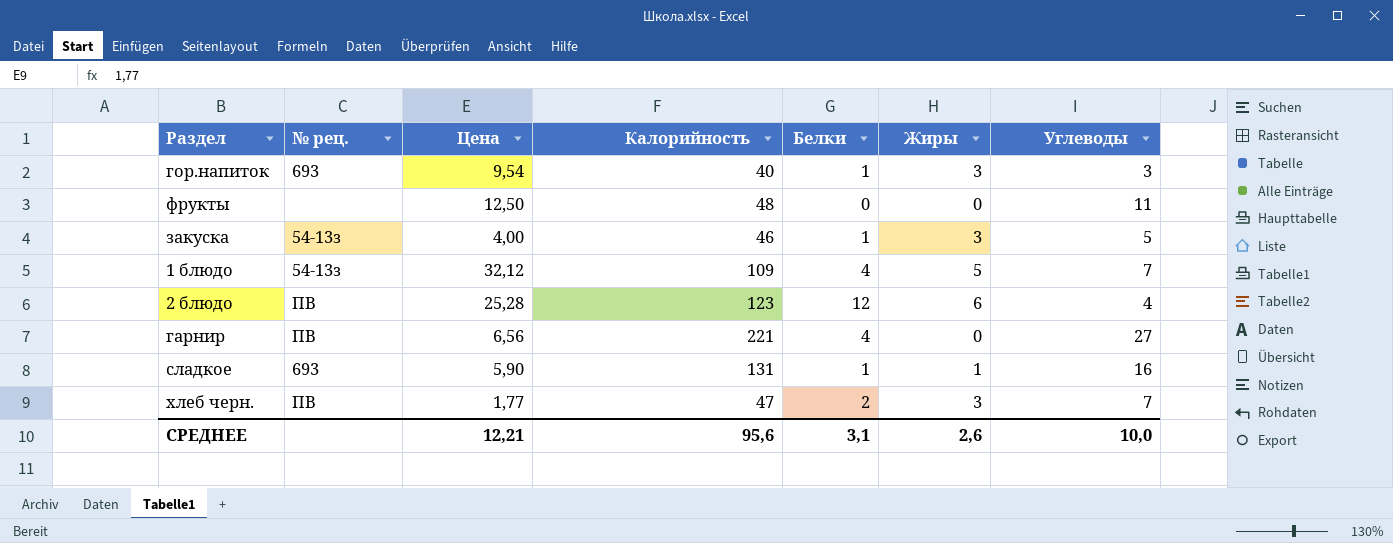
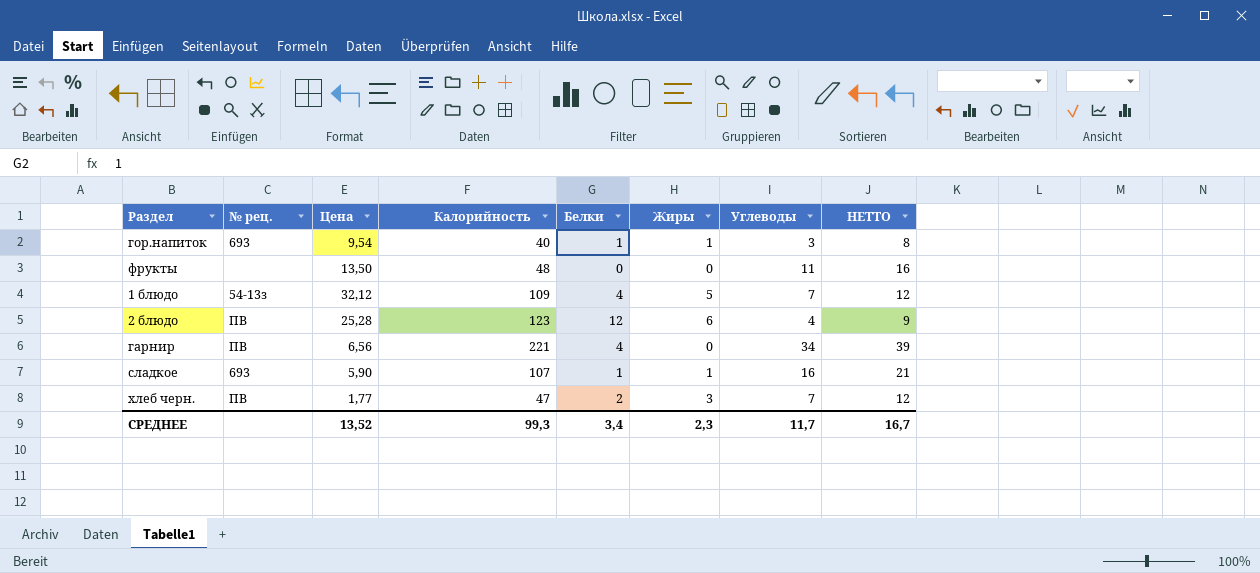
column НЕТТО | formula: none -> [Углеводы] + 5
row закуска: 54-13з | 4,00 | 46 | 1 | 3 | 5 -> none
гор.напиток | Жиры: 3 -> 1
фрукты | Цена: 12,50 -> 13,50
гарнир | Углеводы: 27 -> 34
сладкое | Калорийность: 131 -> 107
СРЕДНЕЕ | Цена: 12,21 -> 13,52
СРЕДНЕЕ | Калорийность: 95,6 -> 99,3
СРЕДНЕЕ | Белки: 3,1 -> 3,4
СРЕДНЕЕ | Жиры: 2,6 -> 2,3
СРЕДНЕЕ | Углеводы: 10,0 -> 11,7

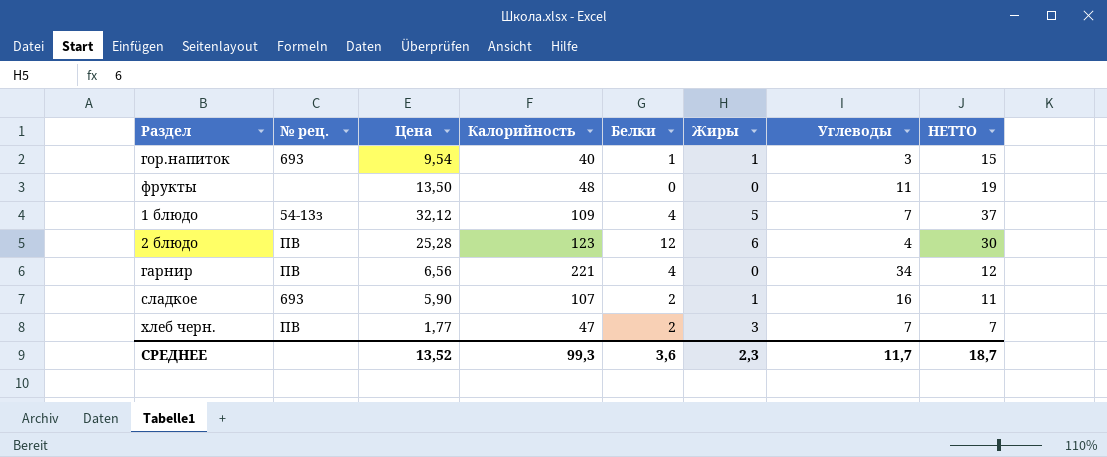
column НЕТТО | formula: [Углеводы] + 5 -> [Цена] + 5
сладкое | Белки: 1 -> 2
СРЕДНЕЕ | Белки: 3,4 -> 3,6
СРЕДНЕЕ | НЕТТО: 16,7 -> 18,7

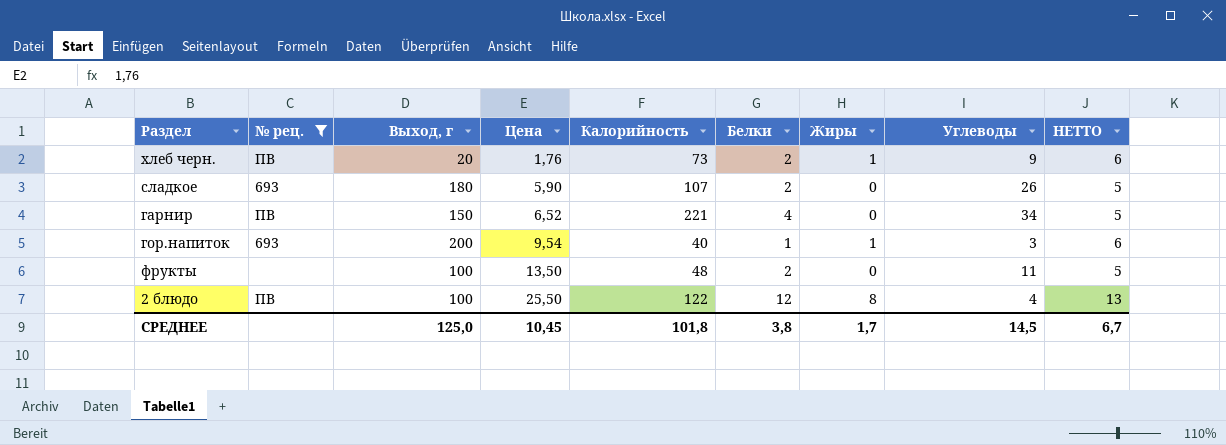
filter: none -> № рец. != 54-13з
row order: none -> Цена ascending
column Выход, г | position: none -> 3
column НЕТТО | formula: [Цена] + 5 -> [Жиры] + 5
хлеб черн. | Цена: 1,77 -> 1,76
хлеб черн. | Калорийность: 47 -> 73
хлеб черн. | Жиры: 3 -> 1
хлеб черн. | Углеводы: 7 -> 9
сладкое | Жиры: 1 -> 0
сладкое | Углеводы: 16 -> 26
гарнир | Цена: 6,56 -> 6,52
фрукты | Белки: 0 -> 2
2 блюдо | Цена: 25,28 -> 25,50
2 блюдо | Калорийность: 123 -> 122
2 блюдо | Жиры: 6 -> 8
СРЕДНЕЕ | Цена: 13,52 -> 10,45
СРЕДНЕЕ | Калорийность: 99,3 -> 101,8
СРЕДНЕЕ | Белки: 3,6 -> 3,8
СРЕДНЕЕ | Жиры: 2,3 -> 1,7
СРЕДНЕЕ | Углеводы: 11,7 -> 14,5
СРЕДНЕЕ | НЕТТО: 18,7 -> 6,7

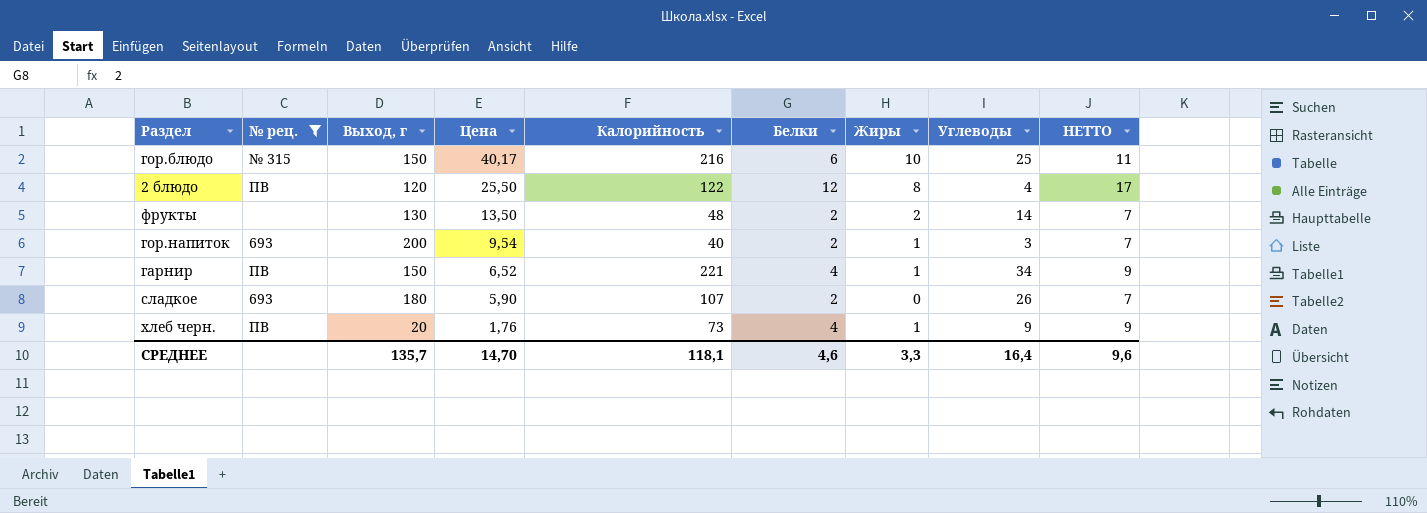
row order: Цена ascending -> Цена descending
column НЕТТО | formula: [Жиры] + 5 -> [Белки] + 5
row гор.блюдо: none -> № 315 | 150 | 40,17 | 216 | 6 | 10 | 25 | 11
2 блюдо | Выход, г: 100 -> 120
фрукты | Выход, г: 100 -> 130
фрукты | Жиры: 0 -> 2
фрукты | Углеводы: 11 -> 14
гор.напиток | Белки: 1 -> 2
гарнир | Жиры: 0 -> 1
хлеб черн. | Белки: 2 -> 4
СРЕДНЕЕ | Выход, г: 125,0 -> 135,7
СРЕДНЕЕ | Цена: 10,45 -> 14,70
СРЕДНЕЕ | Калорийность: 101,8 -> 118,1
СРЕДНЕЕ | Белки: 3,8 -> 4,6
СРЕДНЕЕ | Жиры: 1,7 -> 3,3
СРЕДНЕЕ | Углеводы: 14,5 -> 16,4
СРЕДНЕЕ | НЕТТО: 6,7 -> 9,6

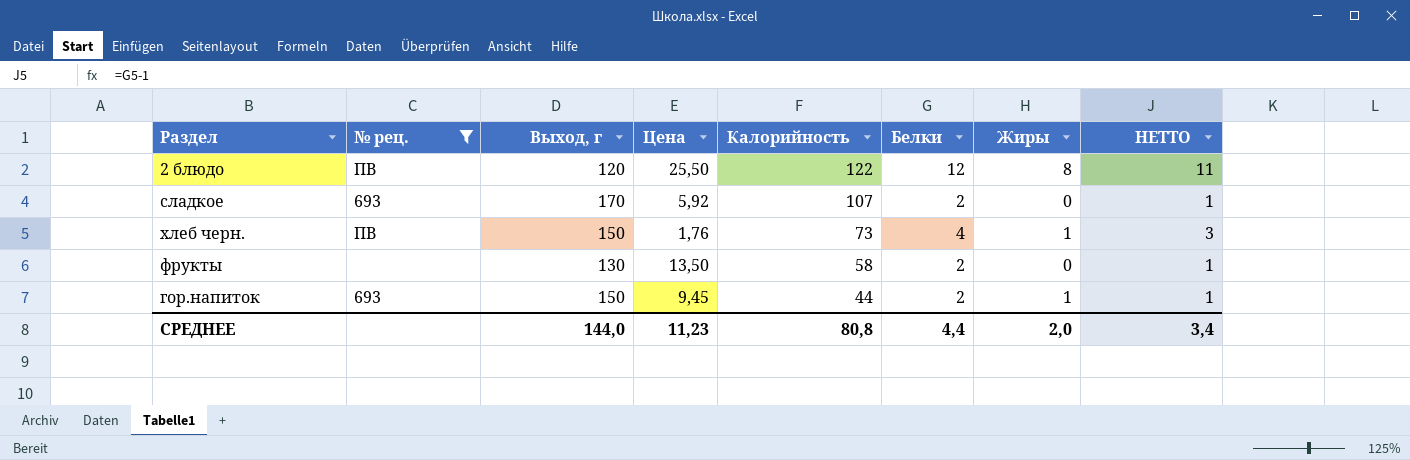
row order: Цена descending -> Калорийность descending
column Углеводы | position: 8 -> none
column НЕТТО | formula: [Белки] + 5 -> [Белки] - 1
row гор.блюдо: № 315 | 150 | 40,17 | 216 | 6 | 10 | 25 | 11 -> none
row гарнир: ПВ | 150 | 6,52 | 221 | 4 | 1 | 34 | 9 -> none
сладкое | Выход, г: 180 -> 170
сладкое | Цена: 5,90 -> 5,92
хлеб черн. | Выход, г: 20 -> 150
фрукты | Калорийность: 48 -> 58
фрукты | Жиры: 2 -> 0
гор.напиток | Выход, г: 200 -> 150
гор.напиток | Цена: 9,54 -> 9,45
гор.напиток | Калорийность: 40 -> 44
СРЕДНЕЕ | Выход, г: 135,7 -> 144,0
СРЕДНЕЕ | Цена: 14,70 -> 11,23
СРЕДНЕЕ | Калорийность: 118,1 -> 80,8
СРЕДНЕЕ | Белки: 4,6 -> 4,4
СРЕДНЕЕ | Жиры: 3,3 -> 2,0
СРЕДНЕЕ | НЕТТО: 9,6 -> 3,4

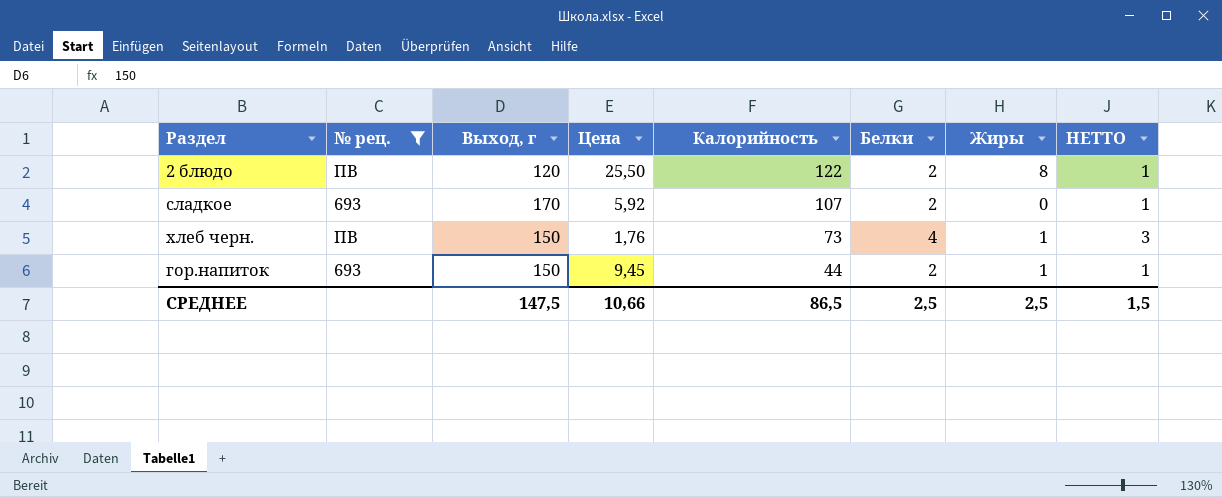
row фрукты: none | 130 | 13,50 | 58 | 2 | 0 | 1 -> none
2 блюдо | Белки: 12 -> 2
2 блюдо | НЕТТО: 11 -> 1
СРЕДНЕЕ | Выход, г: 144,0 -> 147,5
СРЕДНЕЕ | Цена: 11,23 -> 10,66
СРЕДНЕЕ | Калорийность: 80,8 -> 86,5
СРЕДНЕЕ | Белки: 4,4 -> 2,5
СРЕДНЕЕ | Жиры: 2,0 -> 2,5
СРЕДНЕЕ | НЕТТО: 3,4 -> 1,5

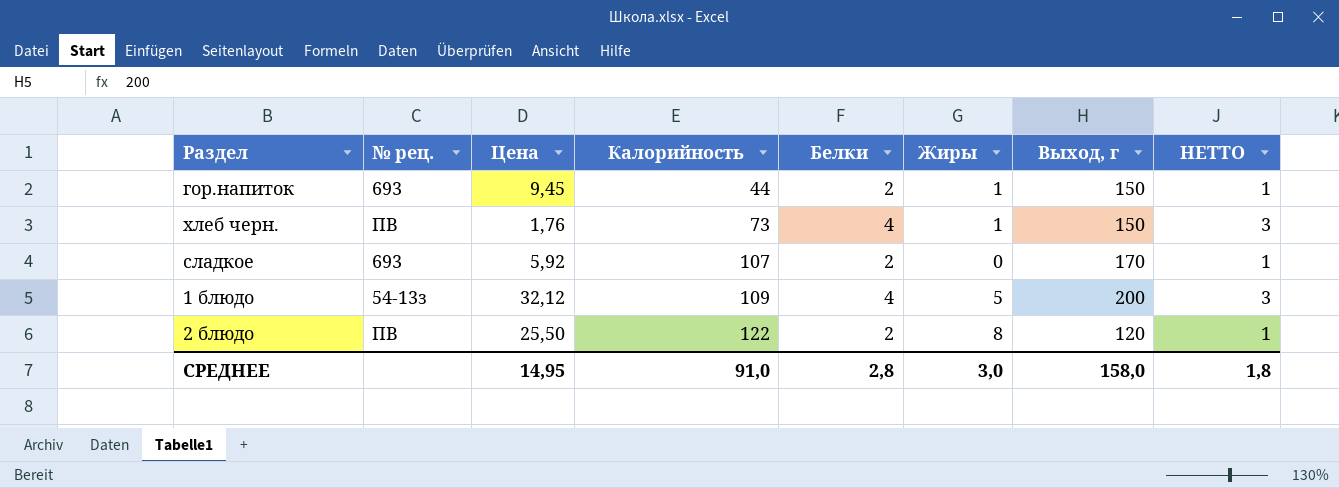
filter: № рец. != 54-13з -> none
row order: Калорийность descending -> Калорийность ascending
column Выход, г | position: 3 -> 7
СРЕДНЕЕ | Цена: 10,66 -> 14,95
СРЕДНЕЕ | Калорийность: 86,5 -> 91,0
СРЕДНЕЕ | Белки: 2,5 -> 2,8
СРЕДНЕЕ | Жиры: 2,5 -> 3,0
СРЕДНЕЕ | Выход, г: 147,5 -> 158,0
СРЕДНЕЕ | НЕТТО: 1,5 -> 1,8

